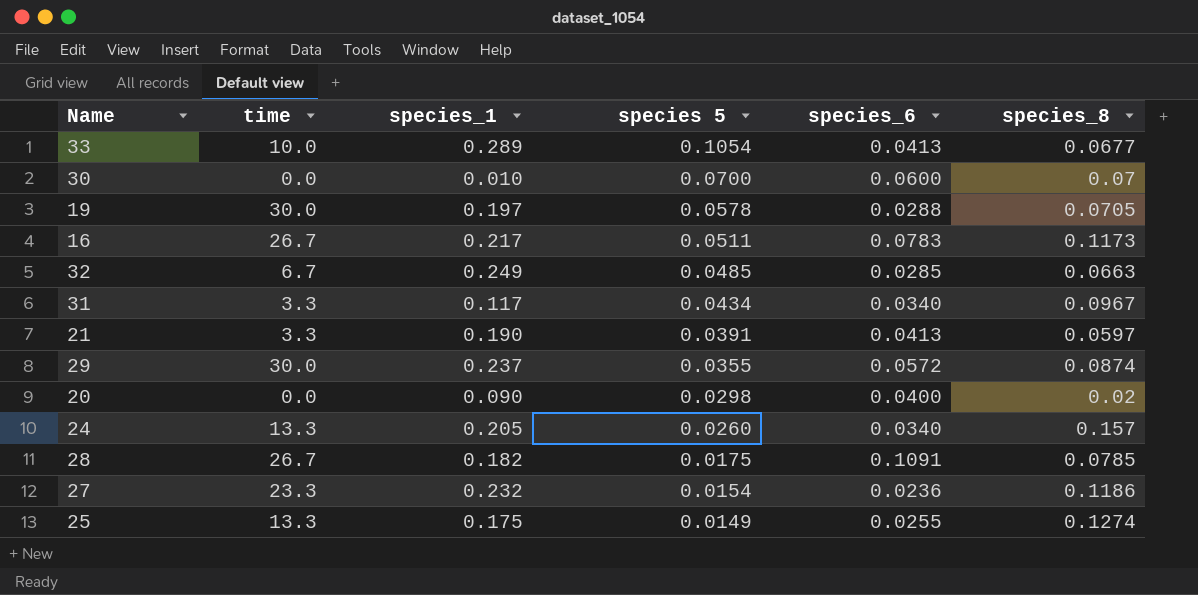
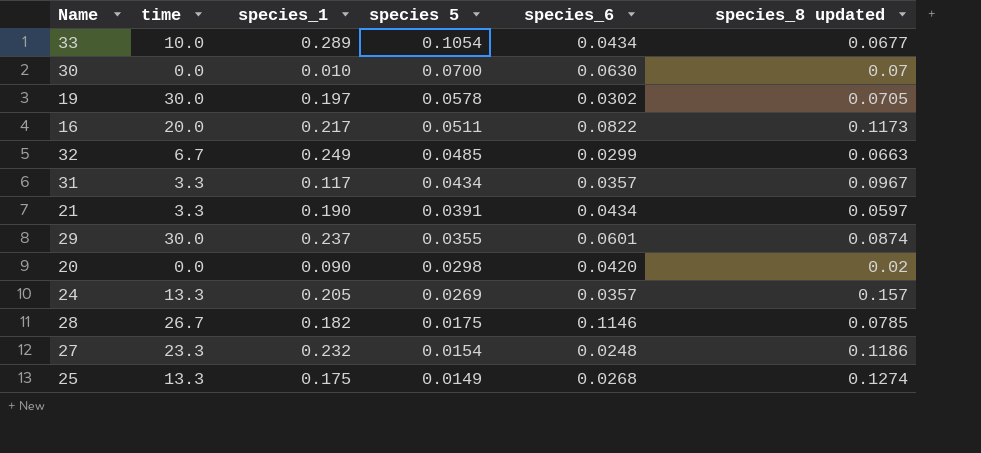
column name: species_8 -> species_8 updated
33 | species_6: 0.0413 -> 0.0434
30 | species_6: 0.0600 -> 0.0630
19 | species_6: 0.0288 -> 0.0302
16 | time: 26.7 -> 20.0
16 | species_6: 0.0783 -> 0.0822
32 | species_6: 0.0285 -> 0.0299
31 | species_6: 0.0340 -> 0.0357
21 | species_6: 0.0413 -> 0.0434
29 | species_6: 0.0572 -> 0.0601
20 | species_6: 0.0400 -> 0.0420
24 | species 5: 0.0260 -> 0.0269
24 | species_6: 0.0340 -> 0.0357
28 | species_6: 0.1091 -> 0.1146
27 | species_6: 0.0236 -> 0.0248
25 | species_6: 0.0255 -> 0.0268

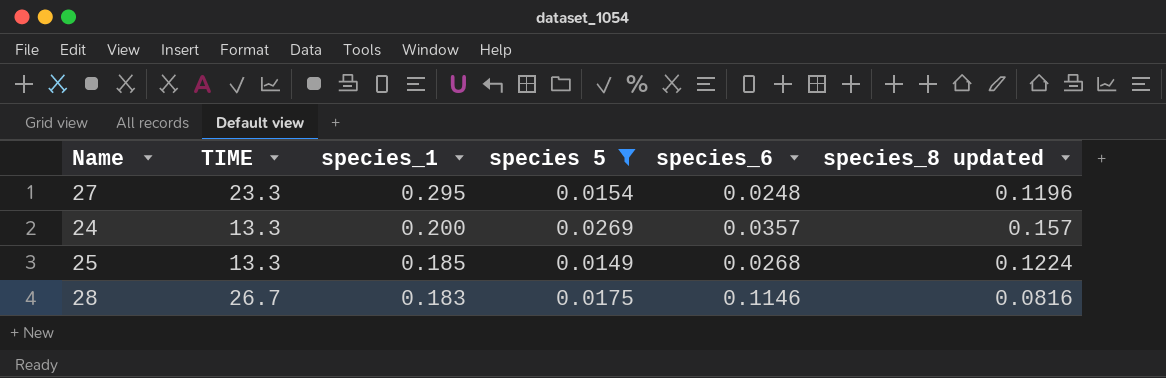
filter: none -> species 5 <= 0.0269
row order: species 5 descending -> species_1 descending
column name: time -> TIME
27 | species_1: 0.232 -> 0.295
27 | species_8 updated: 0.1186 -> 0.1196
24 | species_1: 0.205 -> 0.200
25 | species_1: 0.175 -> 0.185
25 | species_8 updated: 0.1274 -> 0.1224
28 | species_1: 0.182 -> 0.183
28 | species_8 updated: 0.0785 -> 0.0816

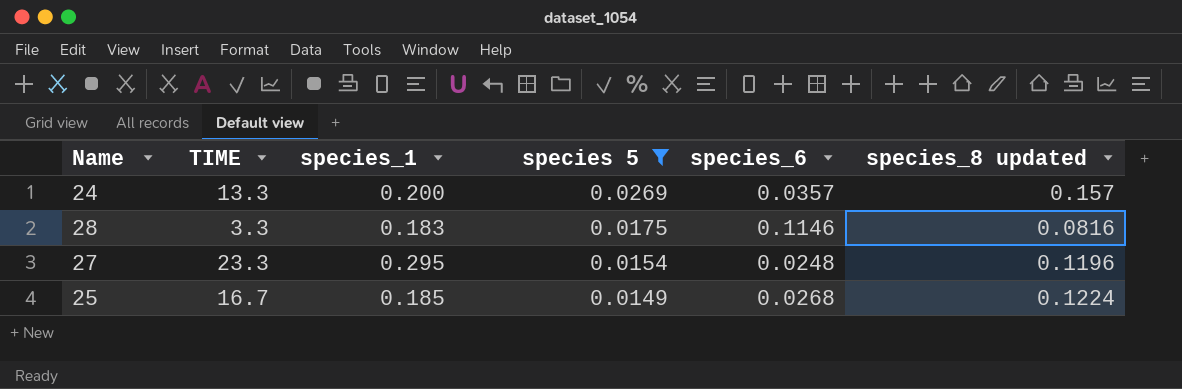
row order: species_1 descending -> species 5 descending
28 | TIME: 26.7 -> 3.3
25 | TIME: 13.3 -> 16.7

